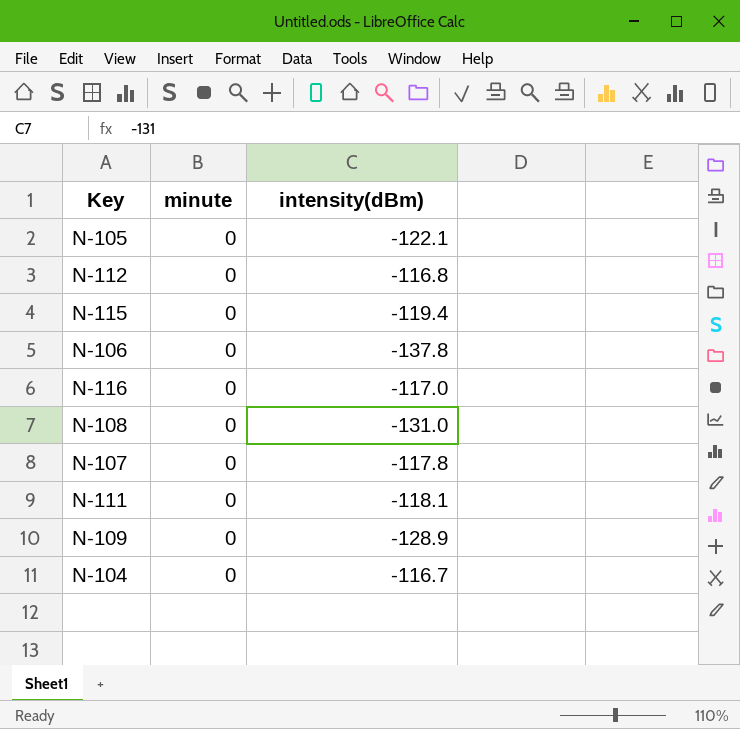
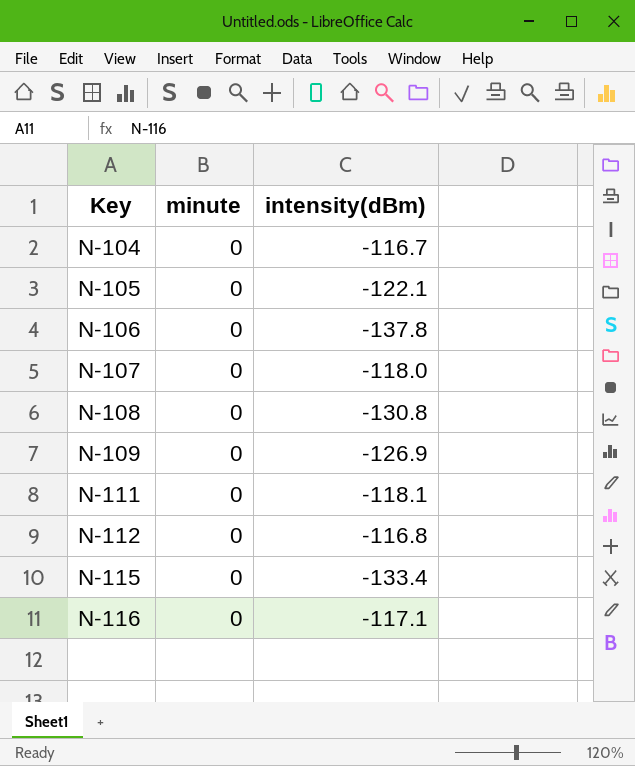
row order: none -> Key ascending
N-107 | intensity(dBm): -117.8 -> -118.0
N-108 | intensity(dBm): -131.0 -> -130.8
N-109 | intensity(dBm): -128.9 -> -126.9
N-115 | intensity(dBm): -119.4 -> -133.4
N-116 | intensity(dBm): -117.0 -> -117.1

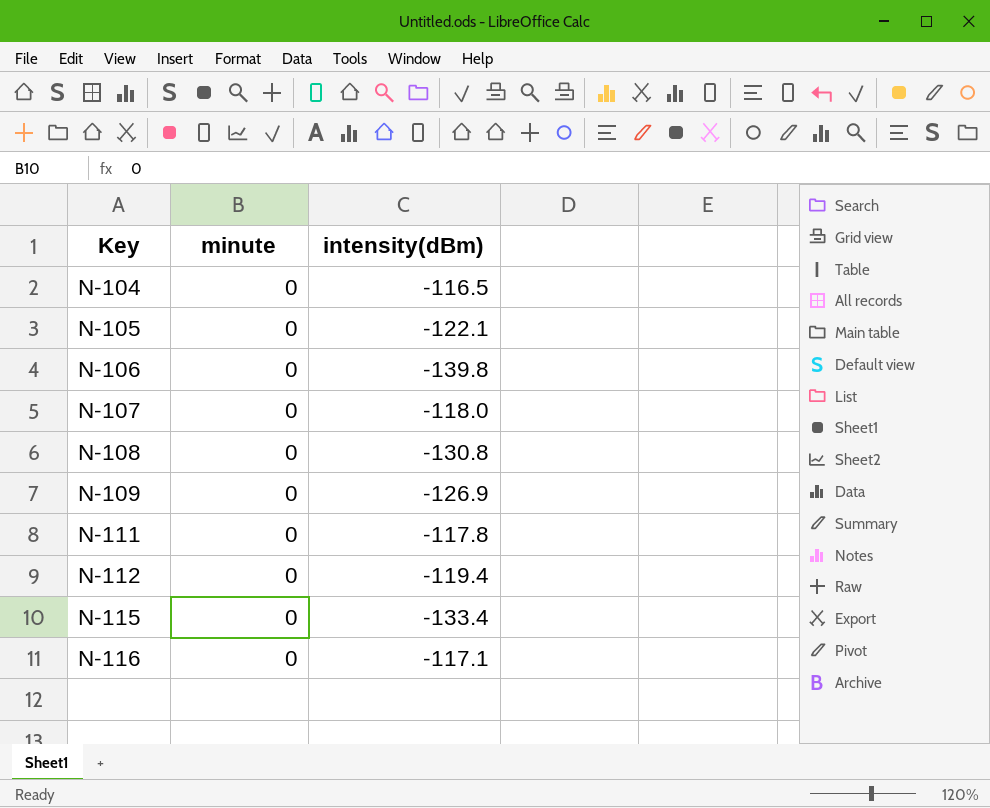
N-104 | intensity(dBm): -116.7 -> -116.5
N-106 | intensity(dBm): -137.8 -> -139.8
N-111 | intensity(dBm): -118.1 -> -117.8
N-112 | intensity(dBm): -116.8 -> -119.4

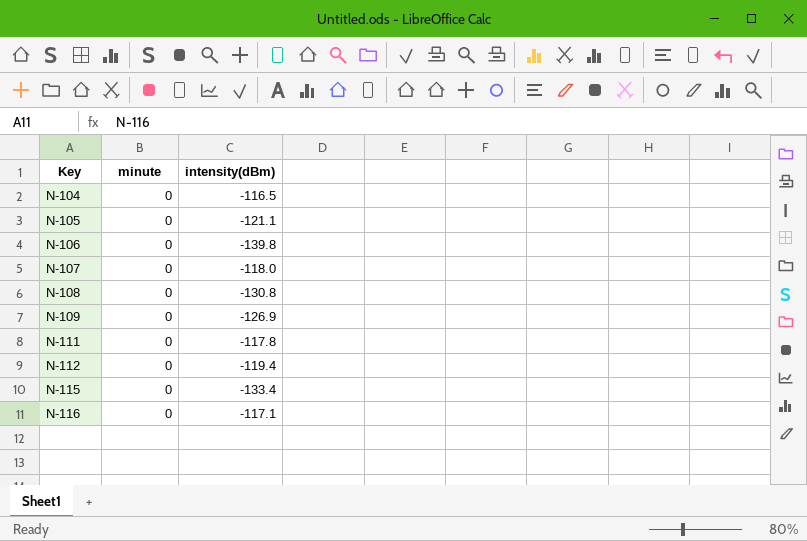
N-105 | intensity(dBm): -122.1 -> -121.1

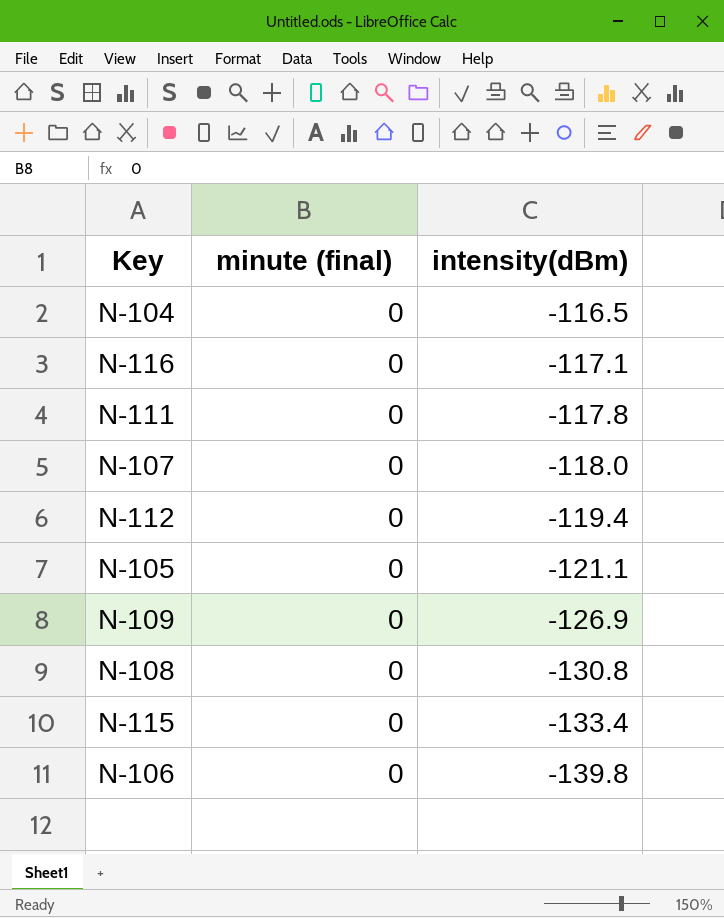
row order: Key ascending -> intensity(dBm) descending
column name: minute -> minute (final)

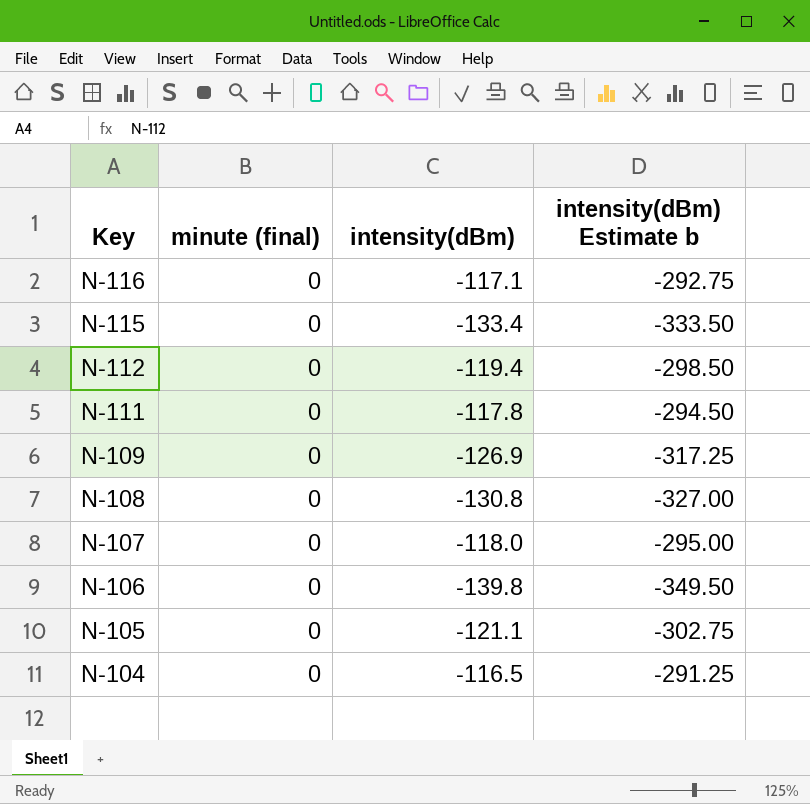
row order: intensity(dBm) descending -> Key descending
column intensity(dBm) Estimate b | formula: none -> [intensity(dBm)] * 2.5

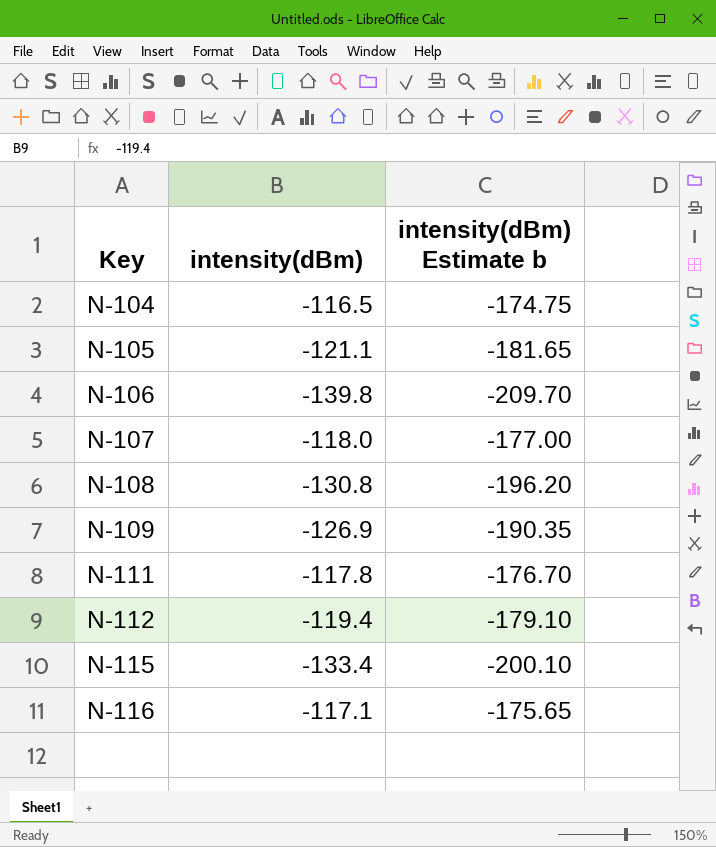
row order: Key descending -> Key ascending
column minute (final) | position: 2 -> none
column intensity(dBm) Estimate b | formula: [intensity(dBm)] * 2.5 -> [intensity(dBm)] * 1.5

